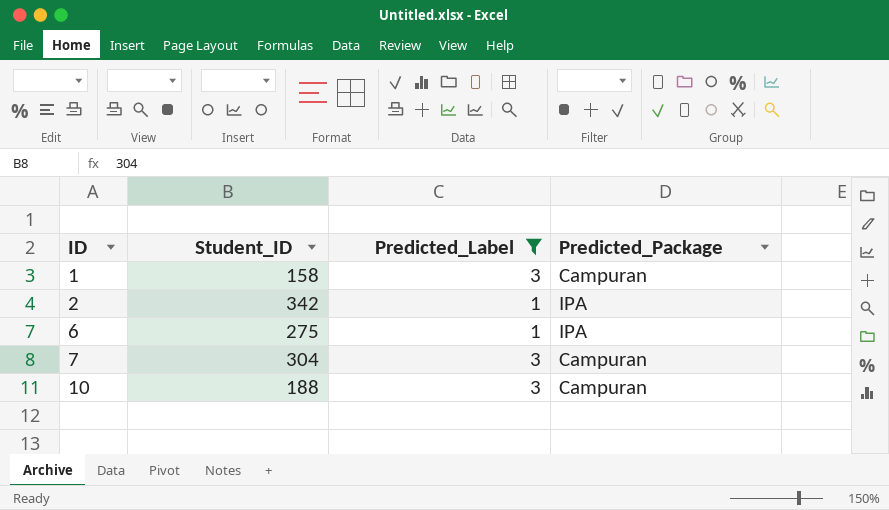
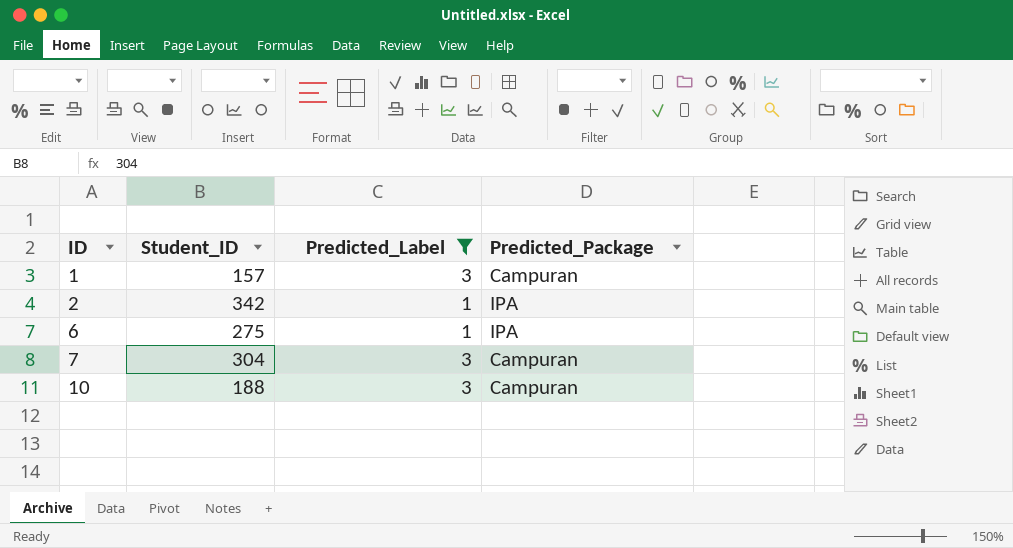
1 | Student_ID: 158 -> 157

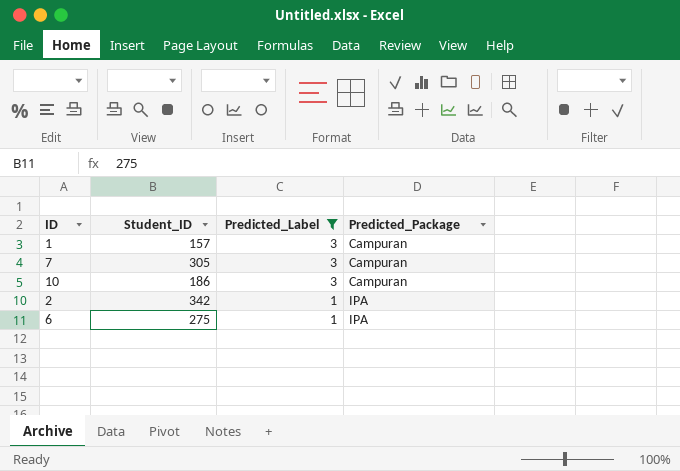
row order: ID ascending -> Predicted_Label descending
7 | Student_ID: 304 -> 305
10 | Student_ID: 188 -> 186

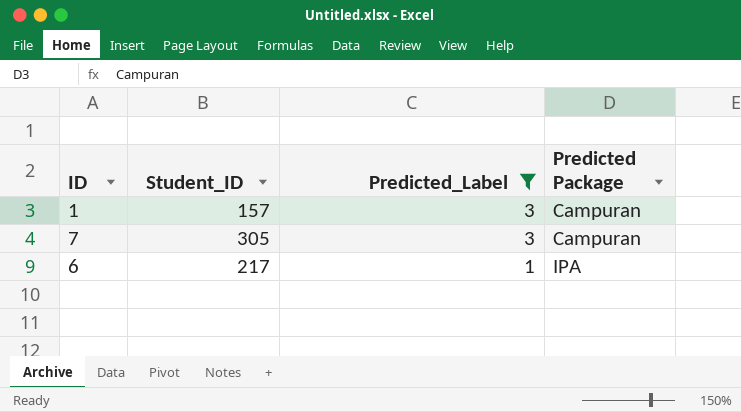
column name: Predicted_Package -> Predicted Package
row 10: 186 | 3 | Campuran -> none
row 2: 342 | 1 | IPA -> none
6 | Student_ID: 275 -> 217

